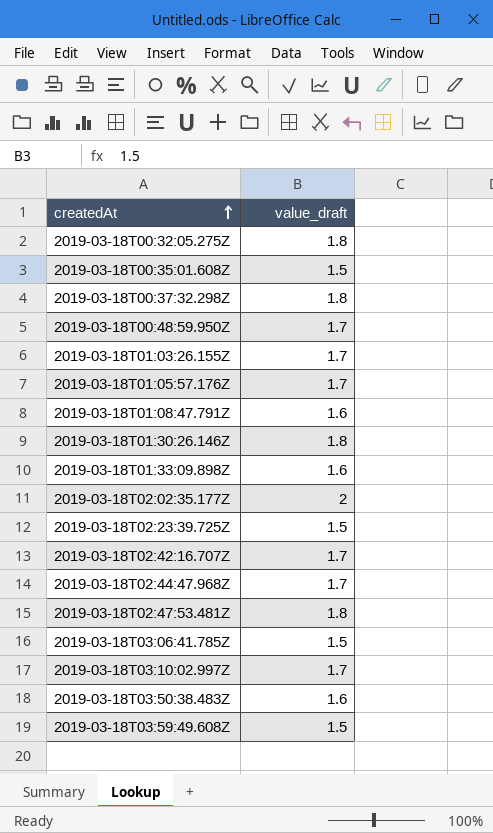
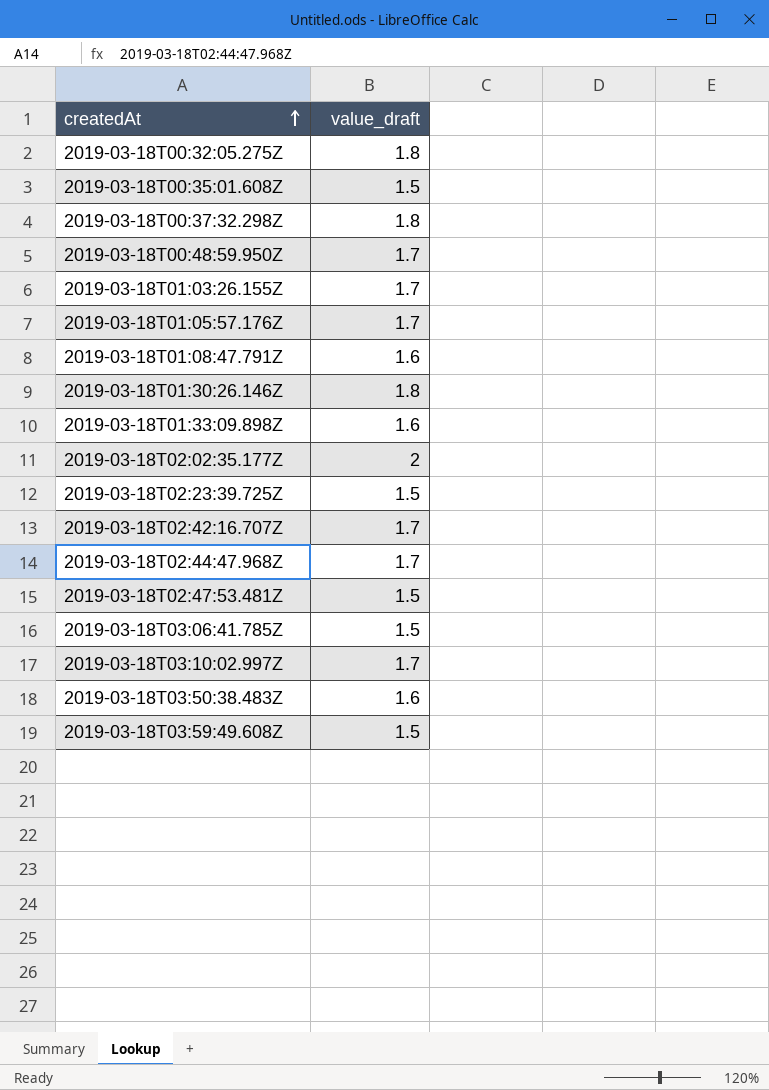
2019-03-18T02:47:53.481Z | value_draft: 1.8 -> 1.5

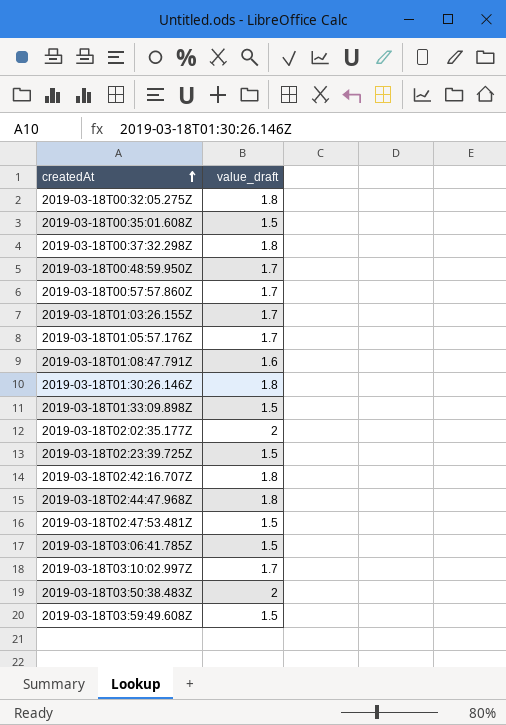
row 2019-03-18T00:57:57.860Z: none -> 1.7
2019-03-18T01:33:09.898Z | value_draft: 1.6 -> 1.5
2019-03-18T02:42:16.707Z | value_draft: 1.7 -> 1.8
2019-03-18T02:44:47.968Z | value_draft: 1.7 -> 1.8
2019-03-18T03:50:38.483Z | value_draft: 1.6 -> 2

